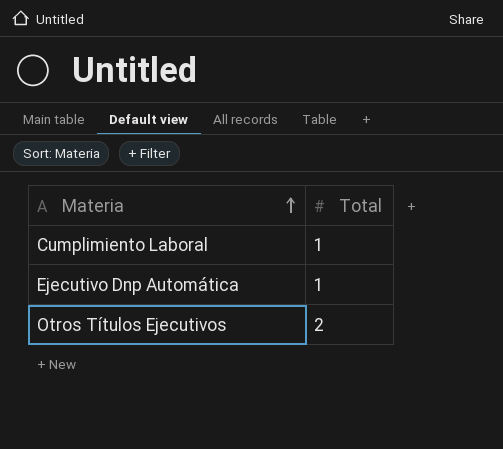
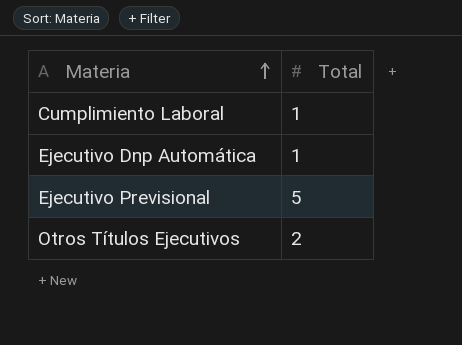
row Ejecutivo Previsional: none -> 5

